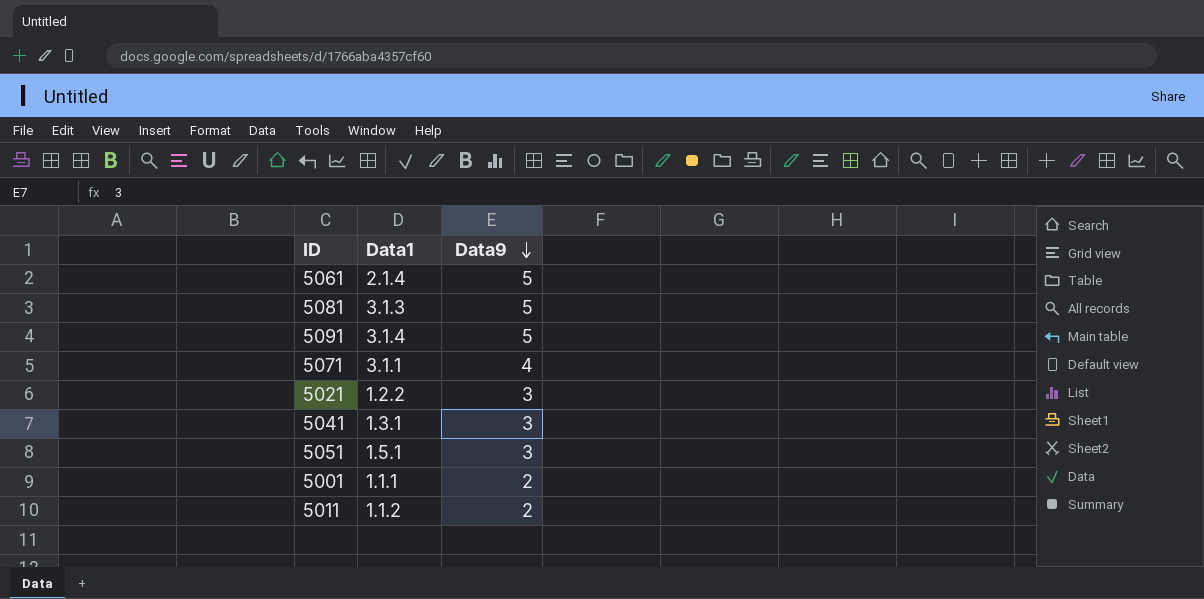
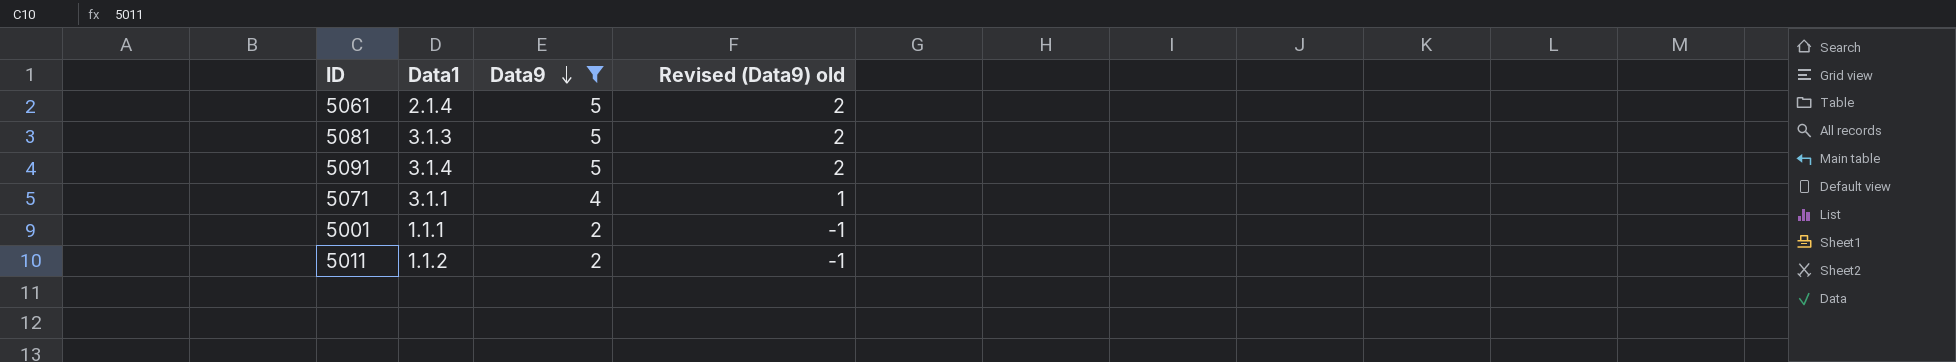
filter: none -> Data9 != 3
column Revised (Data9) old | formula: none -> [Data9] - 3

